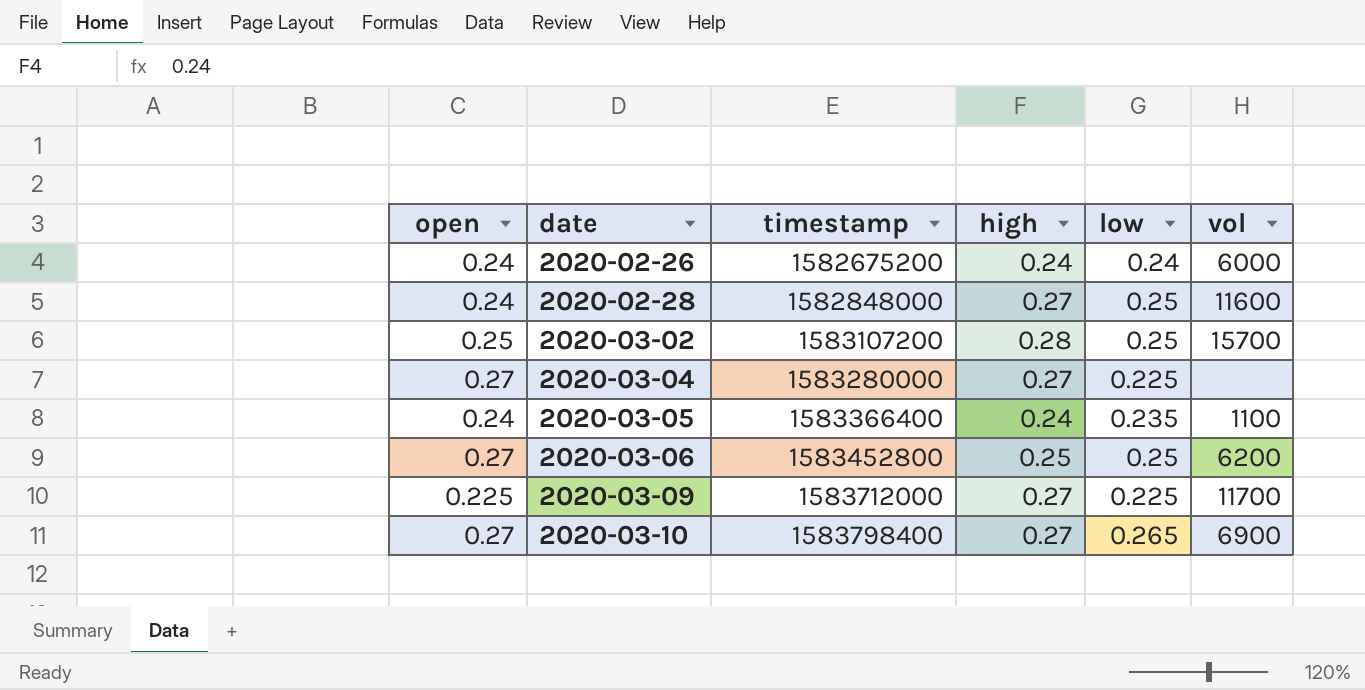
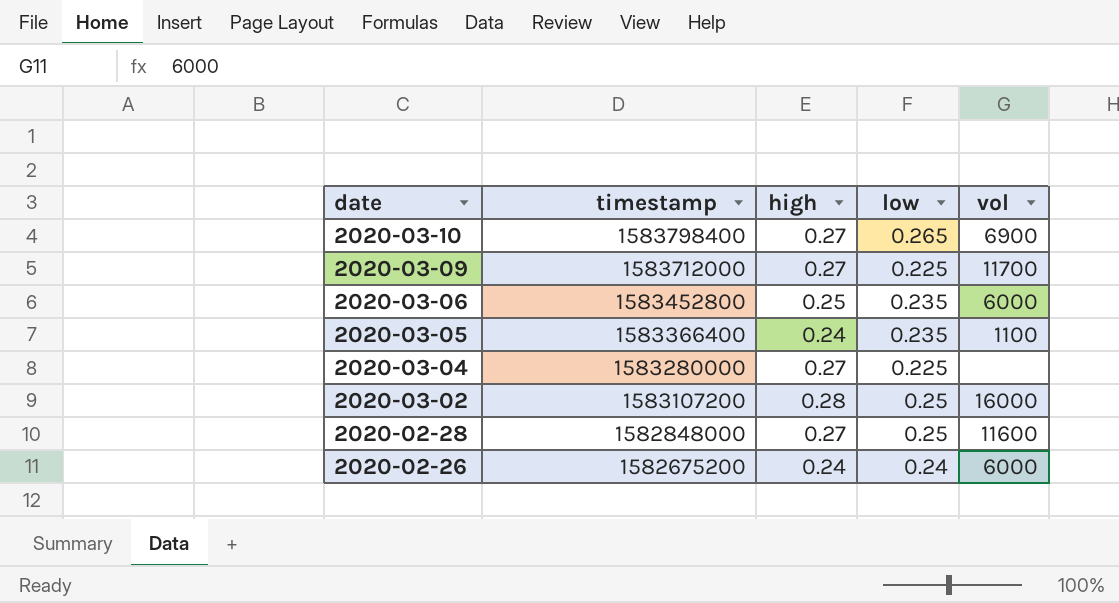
row order: date ascending -> date descending
column open | position: 1 -> none
2020-03-06 | low: 0.25 -> 0.235
2020-03-06 | vol: 6200 -> 6000
2020-03-02 | vol: 15700 -> 16000

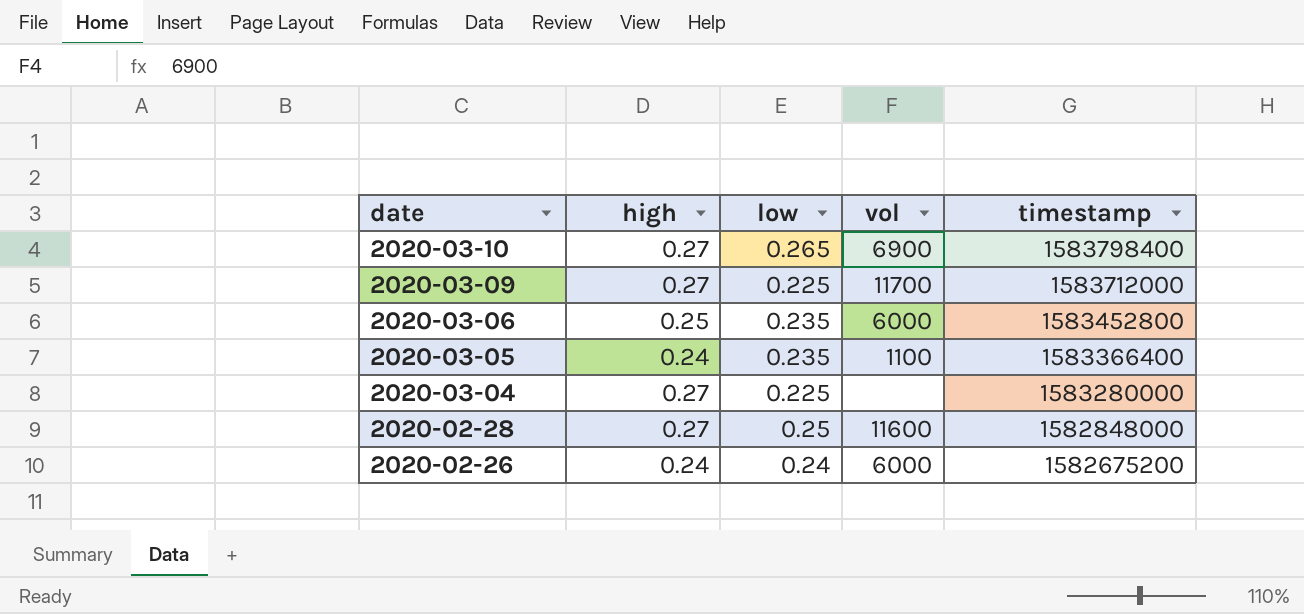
column timestamp | position: 2 -> 5
row 2020-03-02: 1583107200 | 0.28 | 0.25 | 16000 -> none

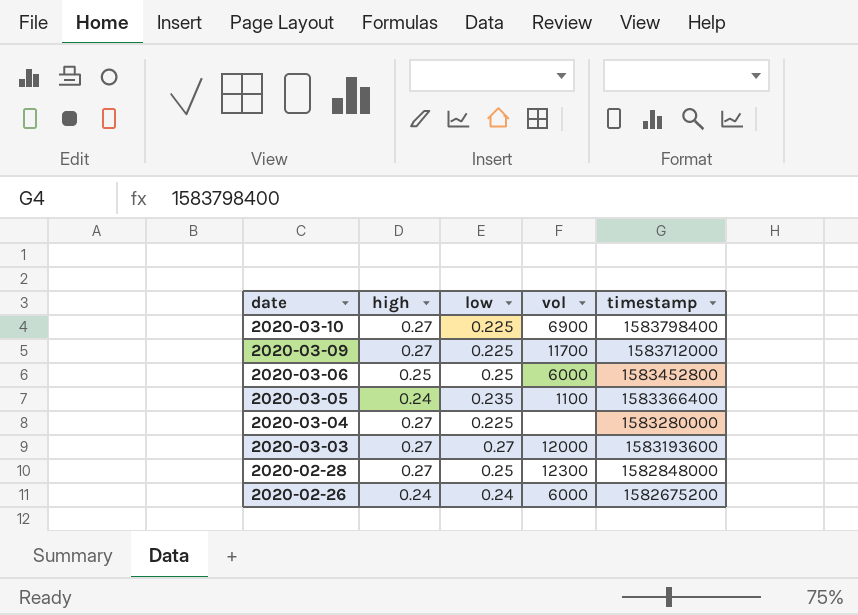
2020-03-10 | low: 0.265 -> 0.225
2020-03-06 | low: 0.235 -> 0.25
row 2020-03-03: none -> 0.27 | 0.27 | 12000 | 1583193600
2020-02-28 | vol: 11600 -> 12300

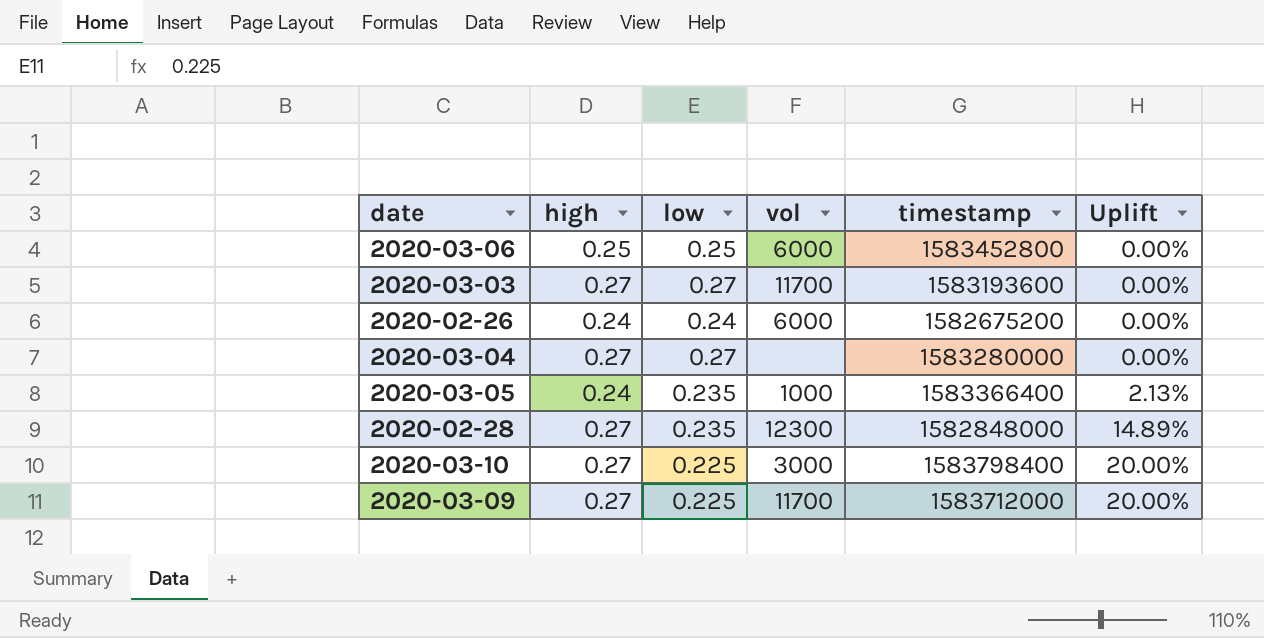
row order: date descending -> Uplift ascending
column Uplift | formula: none -> ([high] - [low]) / [low]
2020-03-03 | vol: 12000 -> 11700
2020-03-04 | low: 0.225 -> 0.27
2020-03-05 | vol: 1100 -> 1000
2020-02-28 | low: 0.25 -> 0.235
2020-03-10 | vol: 6900 -> 3000

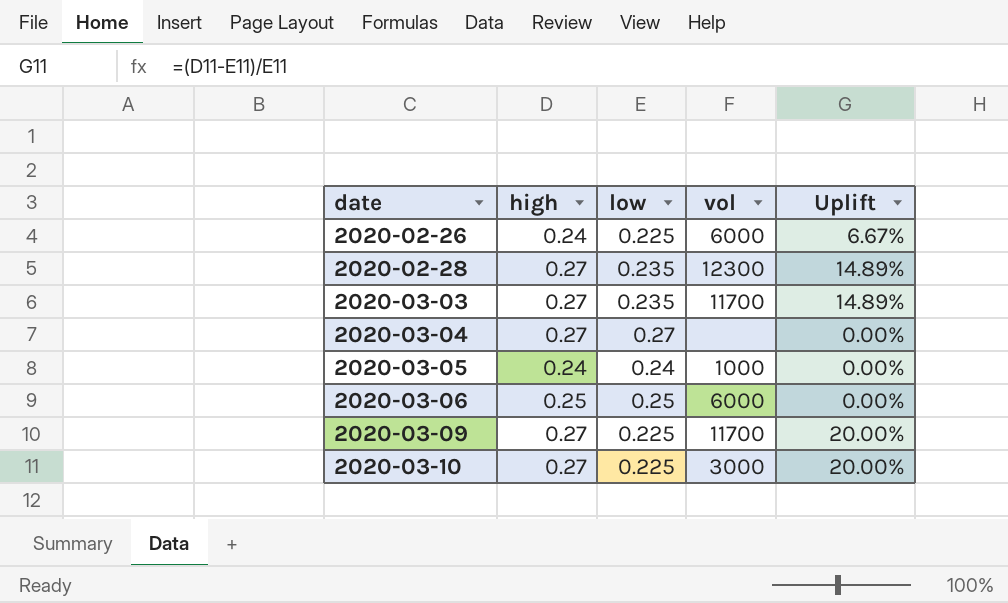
row order: Uplift ascending -> date ascending
column timestamp | position: 5 -> none
2020-02-26 | low: 0.24 -> 0.225
2020-02-26 | Uplift: 0.00% -> 6.67%
2020-03-03 | low: 0.27 -> 0.235
2020-03-03 | Uplift: 0.00% -> 14.89%
2020-03-05 | low: 0.235 -> 0.24
2020-03-05 | Uplift: 2.13% -> 0.00%

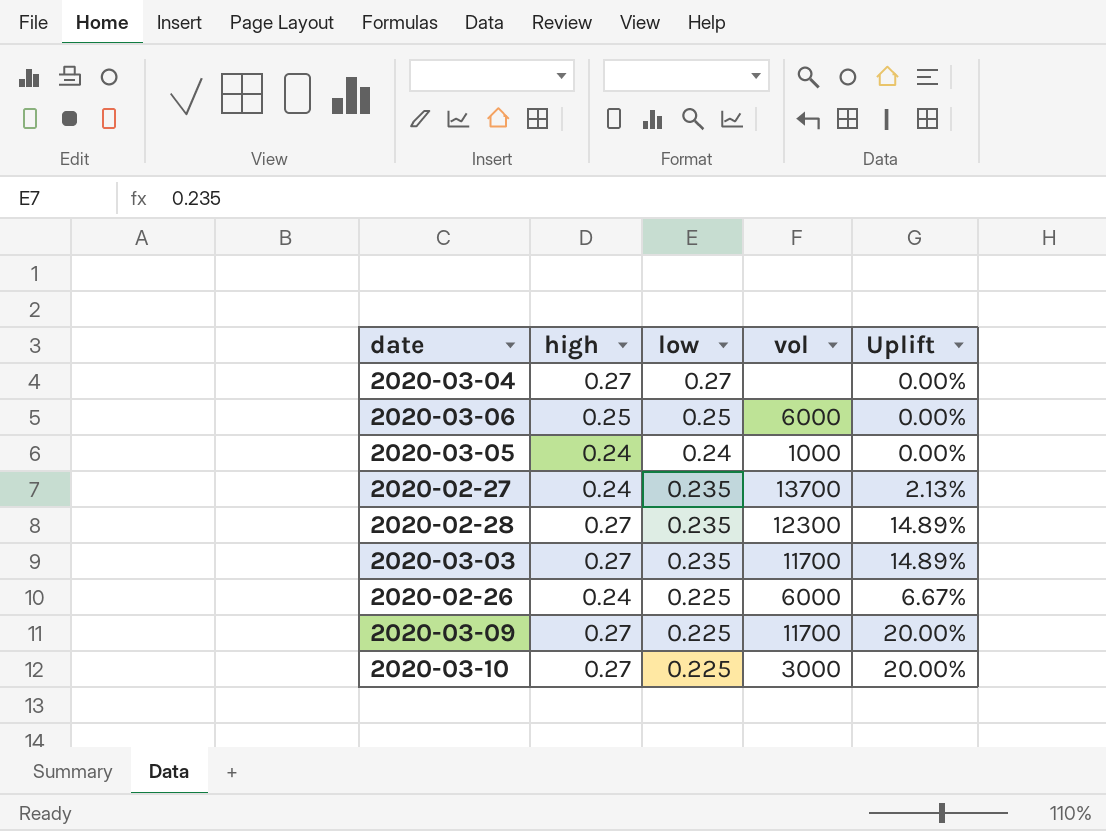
row order: date ascending -> low descending
row 2020-02-27: none -> 0.24 | 0.235 | 13700 | 2.13%

